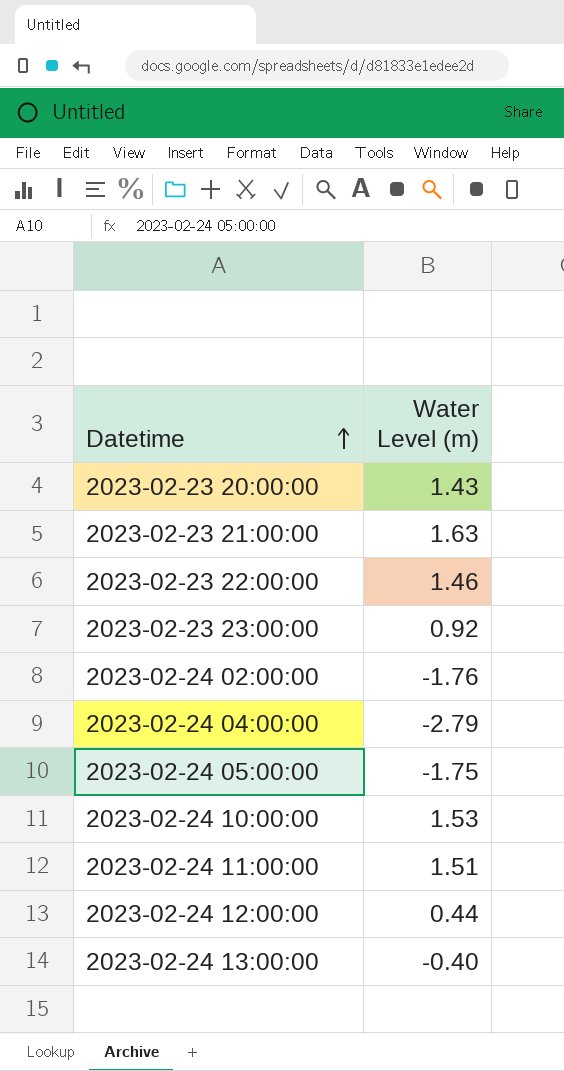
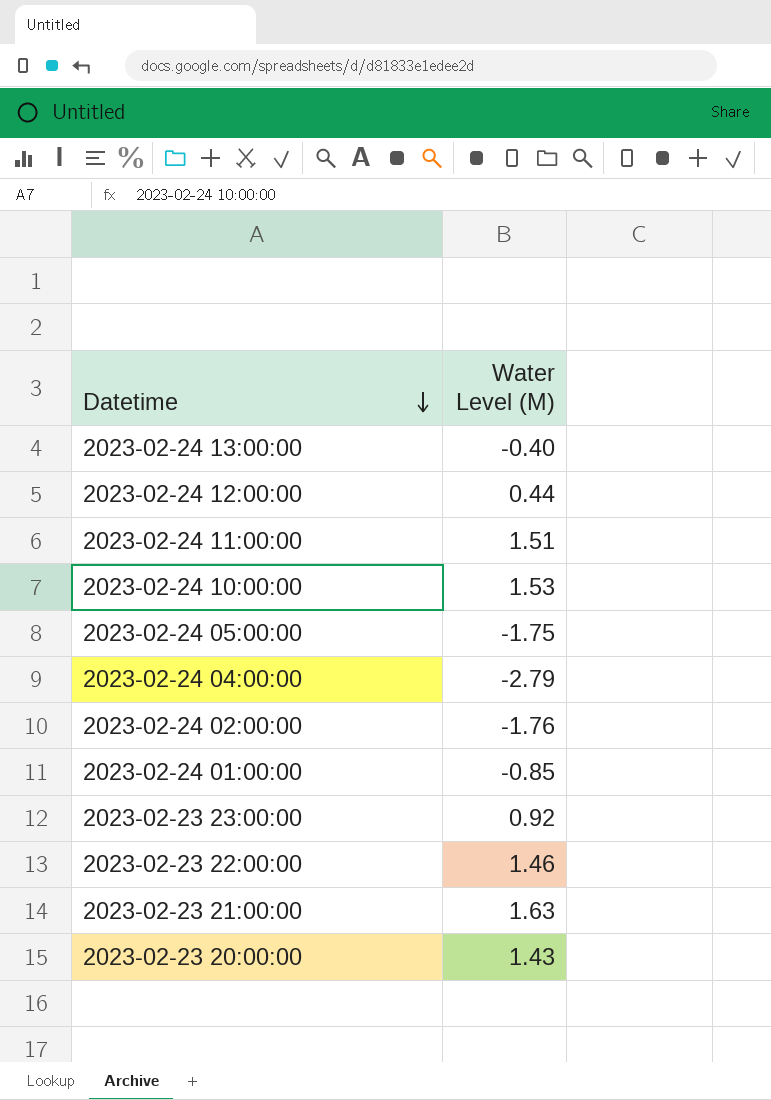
row order: Datetime ascending -> Datetime descending
column name: Water Level (m) -> Water Level (M)
row 2023-02-24 01:00:00: none -> -0.85

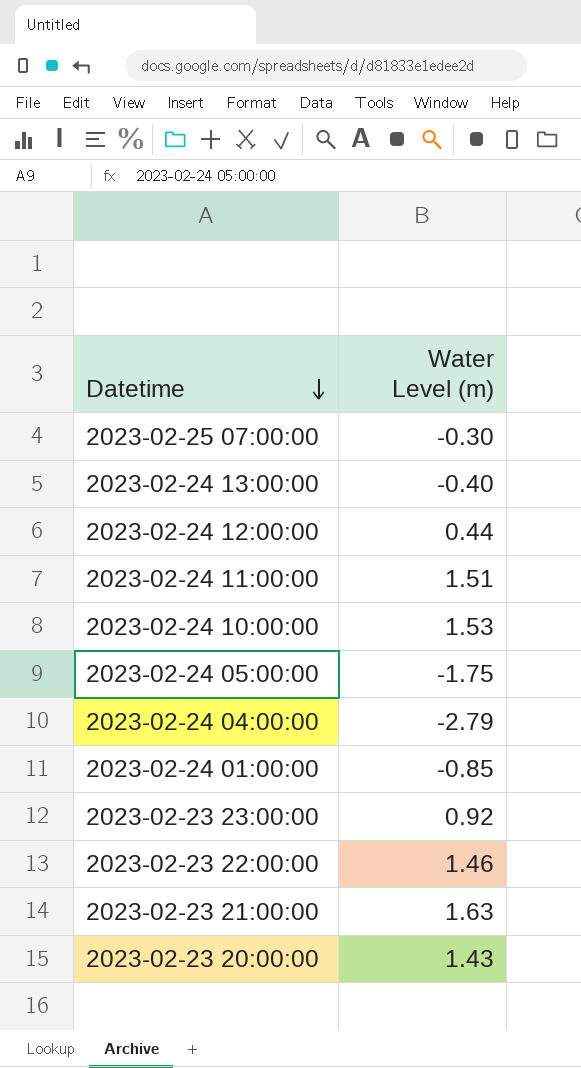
column name: Water Level (M) -> Water Level (m)
row 2023-02-24 02:00:00: -1.76 -> none
row 2023-02-25 07:00:00: none -> -0.30

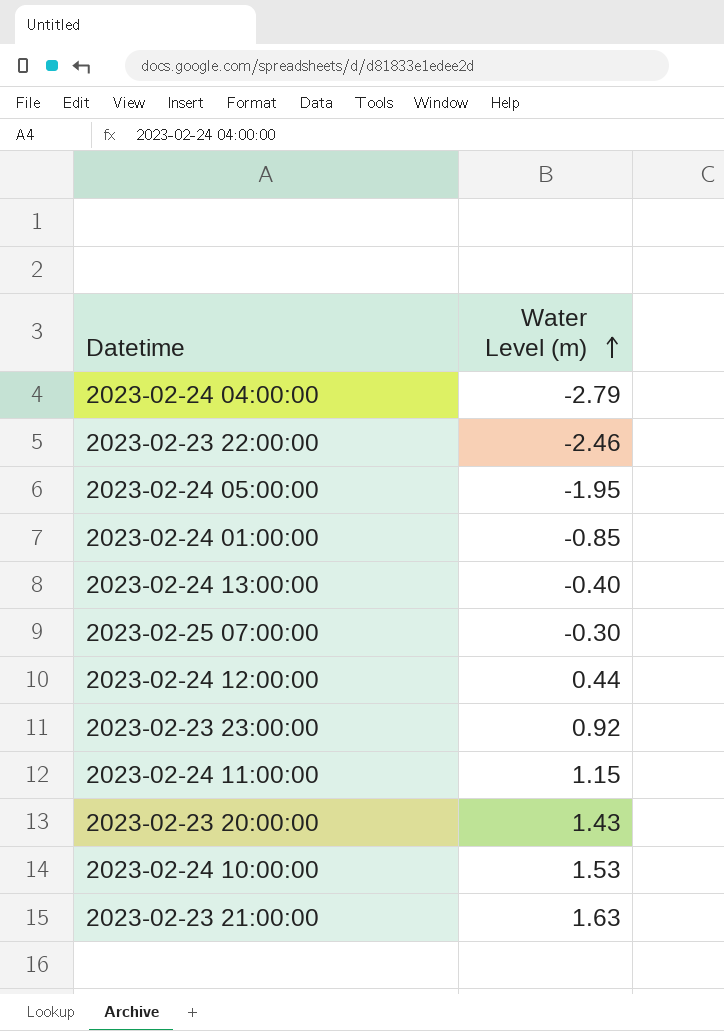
row order: Datetime descending -> Water Level (m) ascending
2023-02-23 22:00:00 | Water Level (m): 1.46 -> -2.46
2023-02-24 05:00:00 | Water Level (m): -1.75 -> -1.95
2023-02-24 11:00:00 | Water Level (m): 1.51 -> 1.15

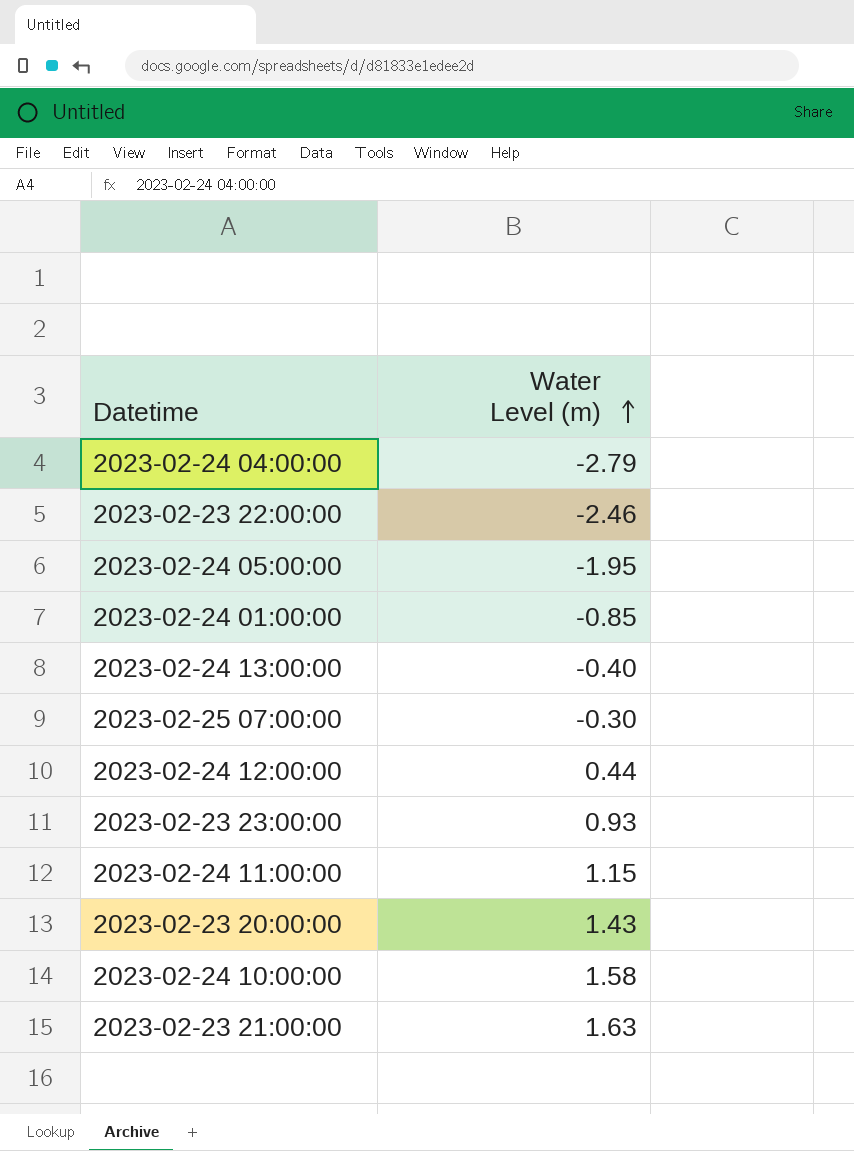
2023-02-23 23:00:00 | Water Level (m): 0.92 -> 0.93
2023-02-24 10:00:00 | Water Level (m): 1.53 -> 1.58

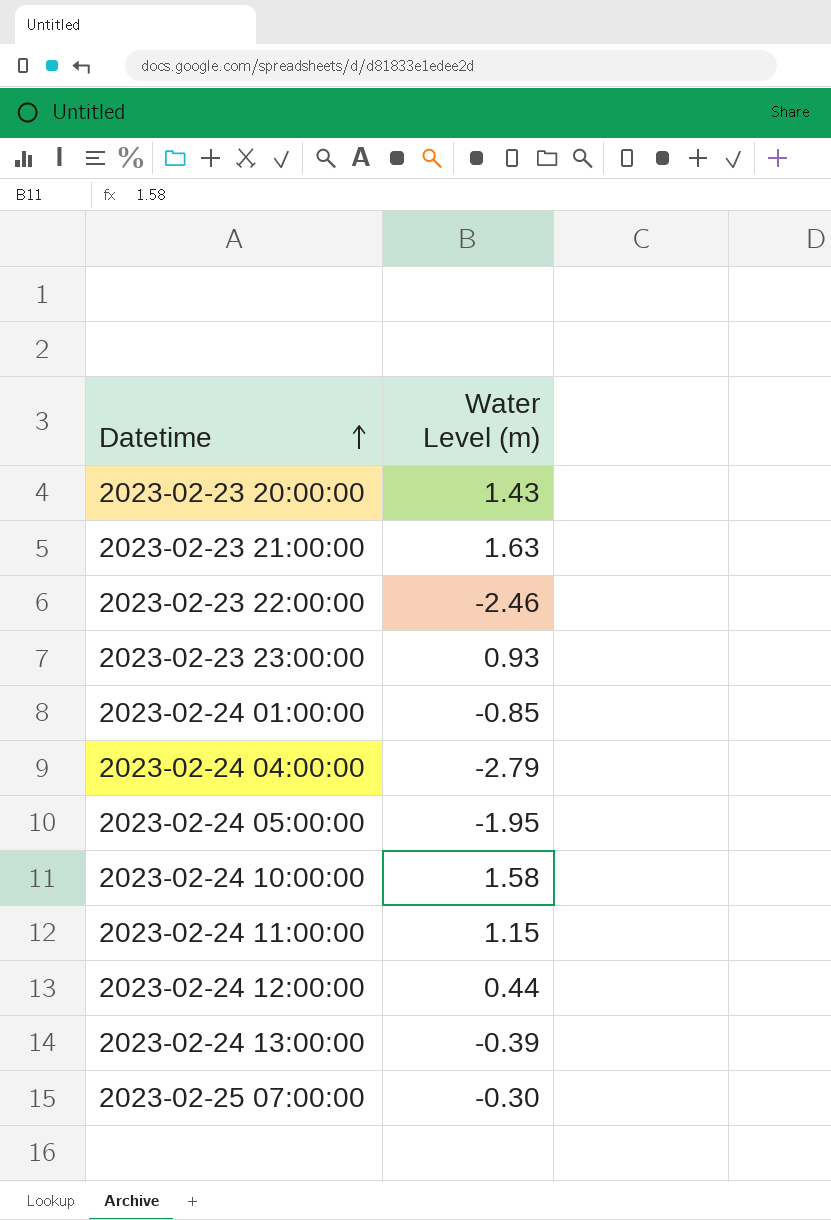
row order: Water Level (m) ascending -> Datetime ascending
2023-02-24 13:00:00 | Water Level (m): -0.40 -> -0.39

